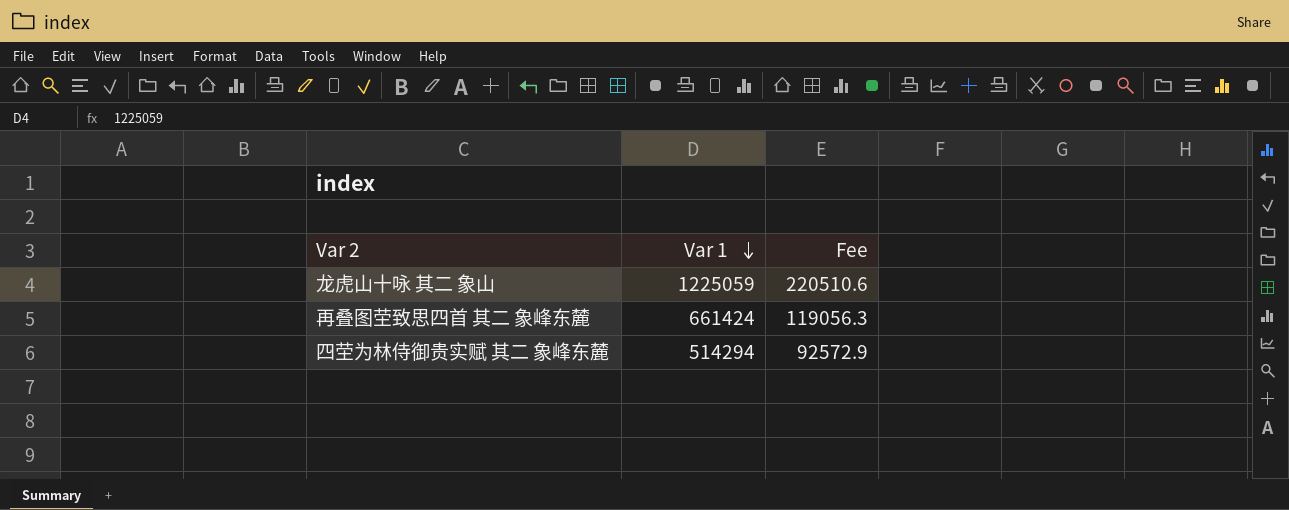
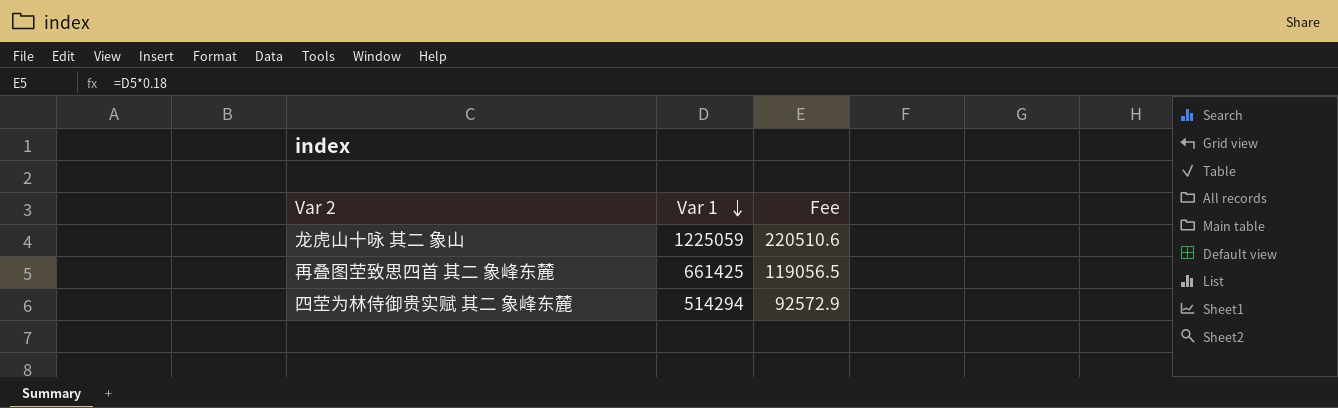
再叠图茔致思四首 其二 象峰东麓 | Var 1: 661424 -> 661425
再叠图茔致思四首 其二 象峰东麓 | Fee: 119056.3 -> 119056.5

